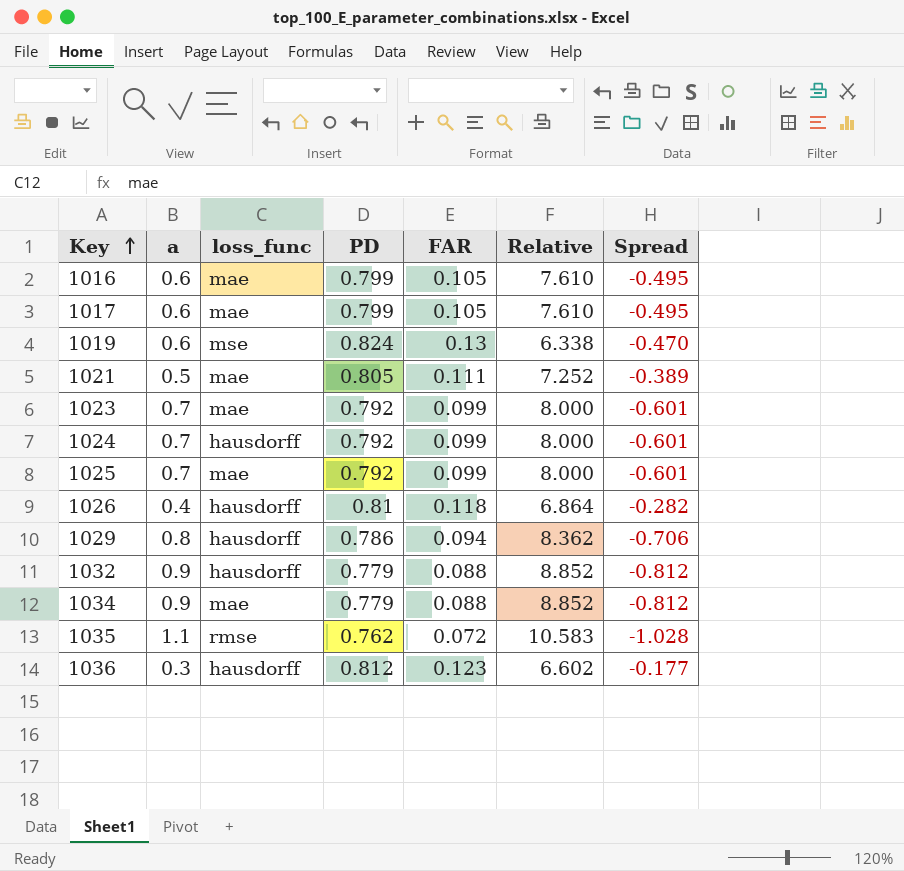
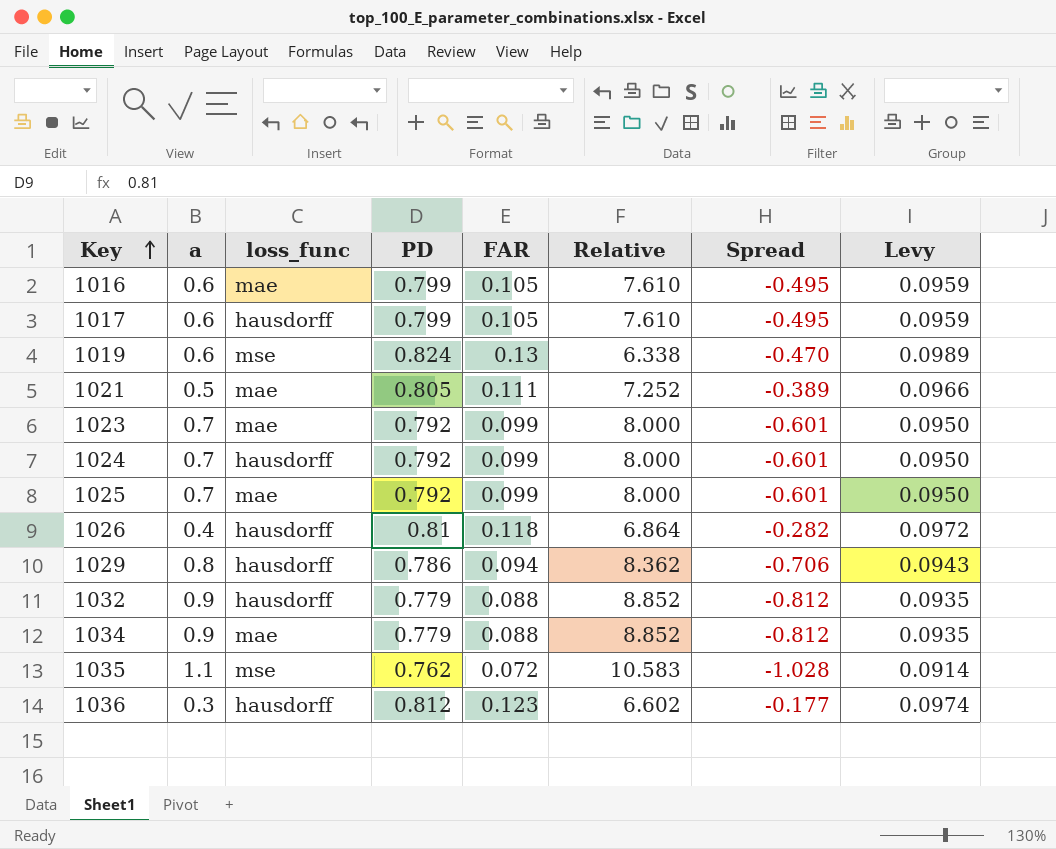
column Levy | formula: none -> [PD] * 0.12
1017 | loss_func: mae -> hausdorff
1035 | loss_func: rmse -> mse

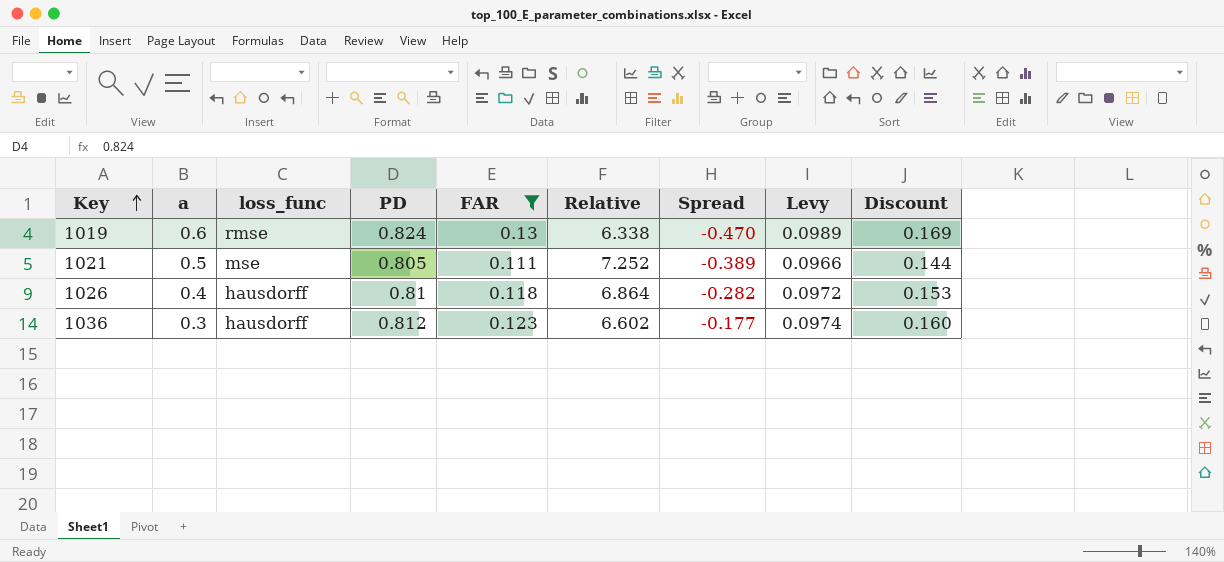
filter: none -> FAR >= 0.111
column Discount | formula: none -> [FAR] * 1.3
1019 | loss_func: mse -> rmse
1021 | loss_func: mae -> mse

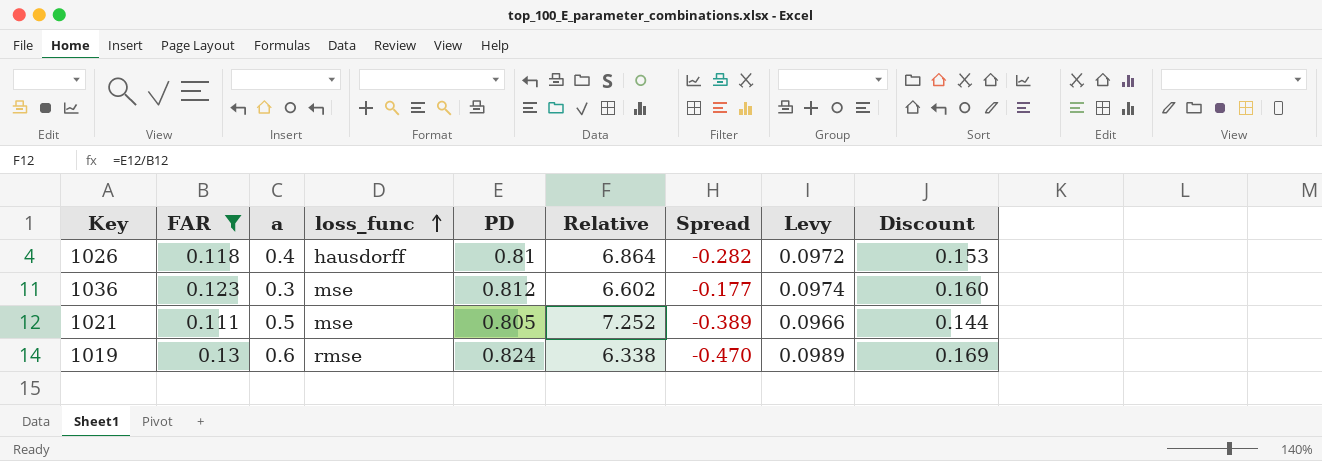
row order: Key ascending -> loss_func ascending
column FAR | position: 5 -> 2
1036 | loss_func: hausdorff -> mse

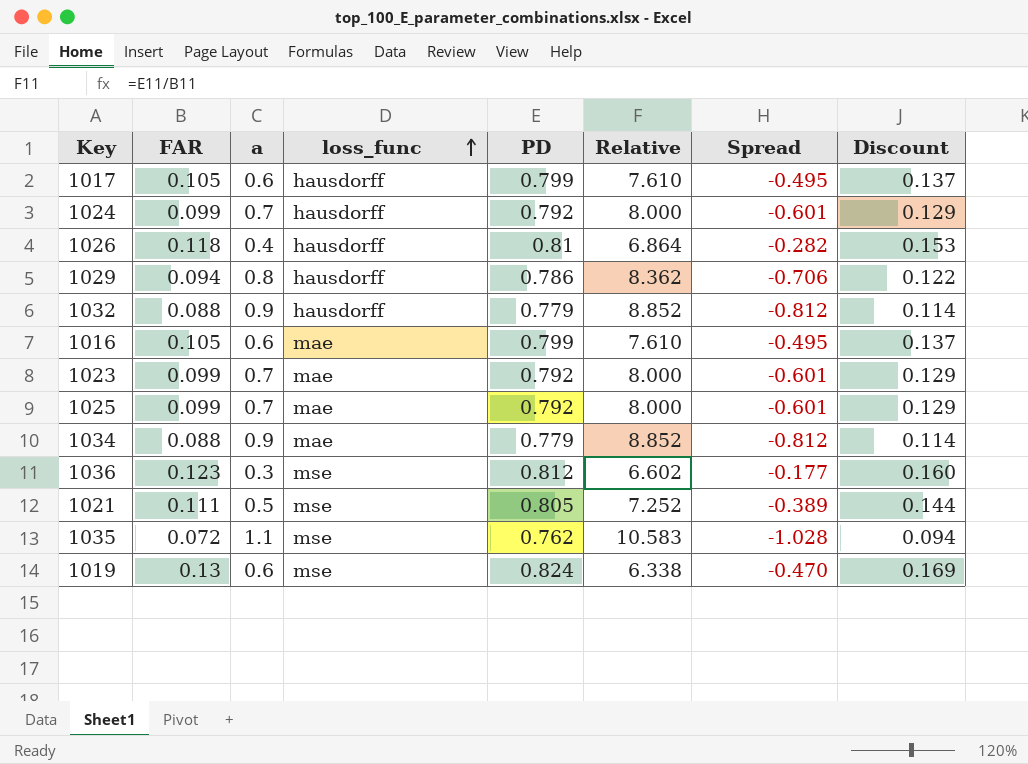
filter: FAR >= 0.111 -> none
column Levy | formula: [PD] * 0.12 -> none
1019 | loss_func: rmse -> mse

